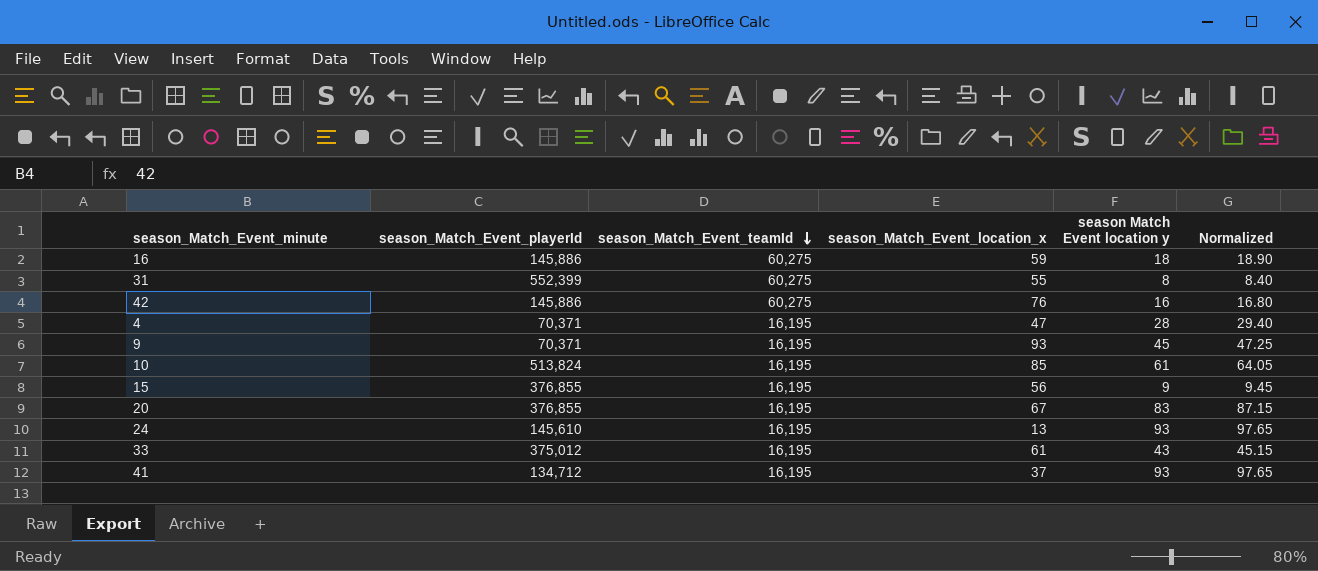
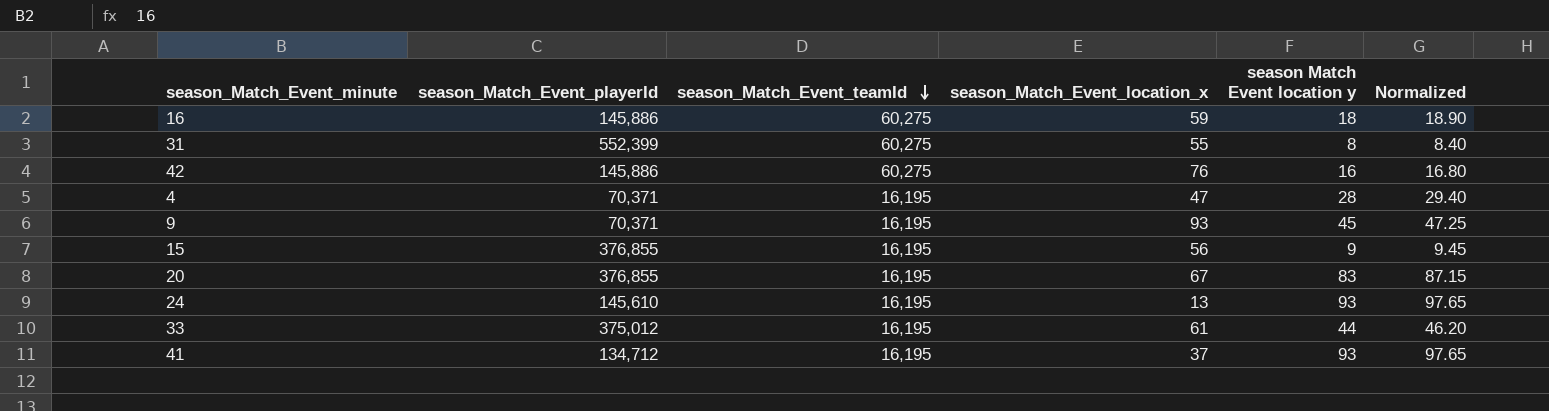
row 10: 513,824 | 16,195 | 85 | 61 | 64.05 -> none
33 | season Match Event location y: 43 -> 44
33 | Normalized: 45.15 -> 46.20

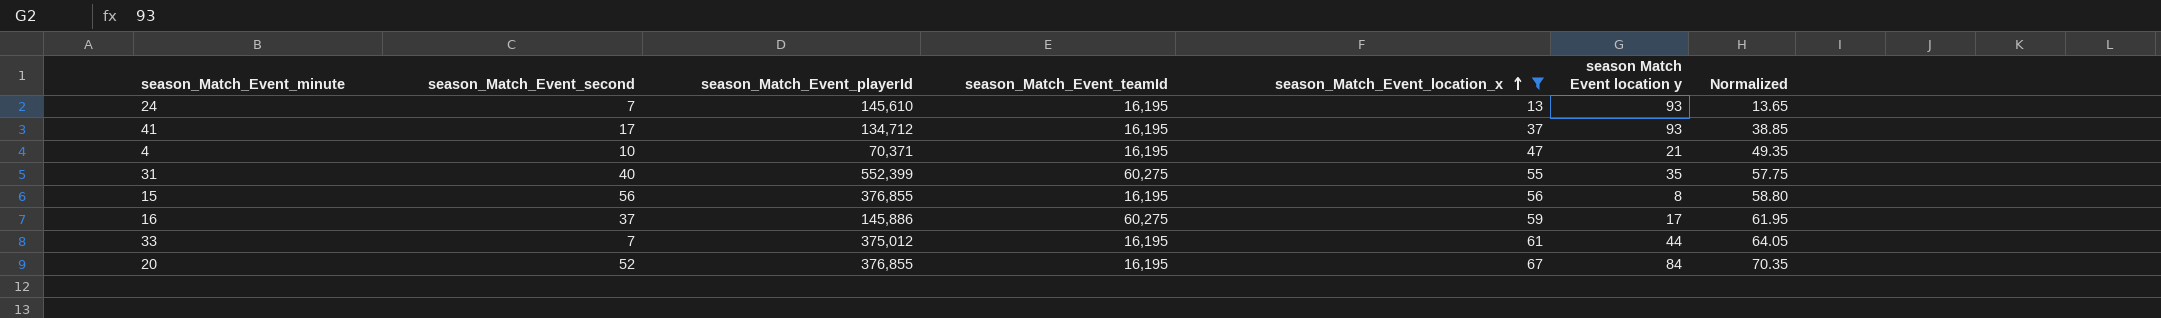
filter: none -> season_Match_Event_location_x <= 67
row order: season_Match_Event_teamId descending -> season_Match_Event_location_x ascending
column season_Match_Event_second | position: none -> 2
column Normalized | formula: [season Match Event location y] * 1.05 -> [season_Match_Event_location_x] * 1.05
4 | season Match Event location y: 28 -> 21
31 | season Match Event location y: 8 -> 35
15 | season Match Event location y: 9 -> 8
16 | season Match Event location y: 18 -> 17
20 | season Match Event location y: 83 -> 84

